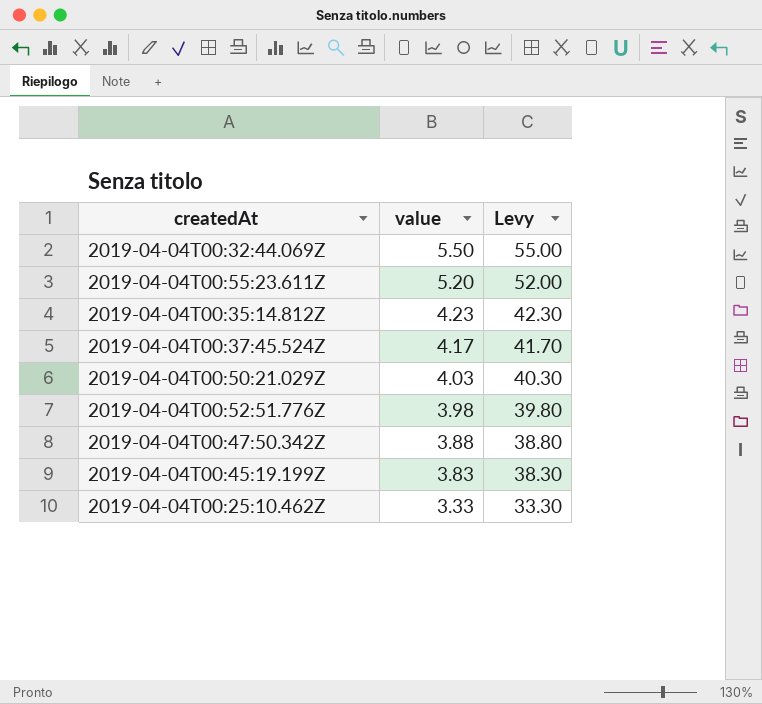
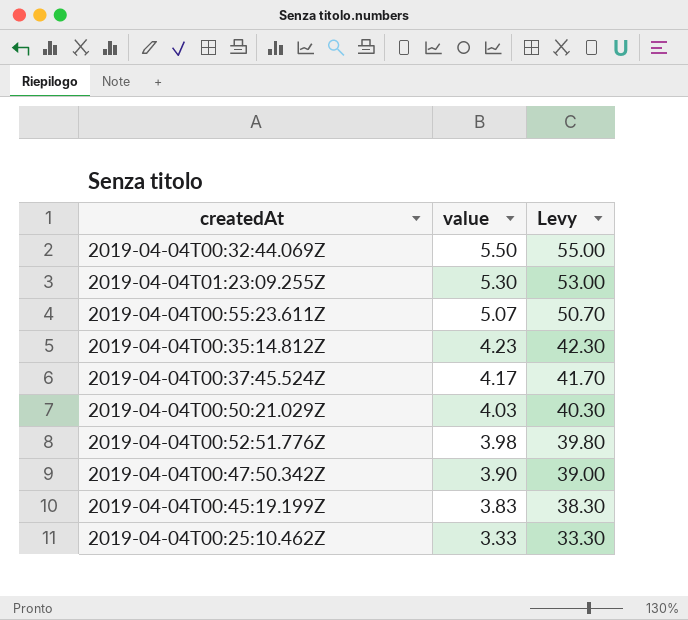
row 2019-04-04T01:23:09.255Z: none -> 5.30 | 53.00
2019-04-04T00:55:23.611Z | value: 5.20 -> 5.07
2019-04-04T00:55:23.611Z | Levy: 52.00 -> 50.70
2019-04-04T00:47:50.342Z | value: 3.88 -> 3.90
2019-04-04T00:47:50.342Z | Levy: 38.80 -> 39.00

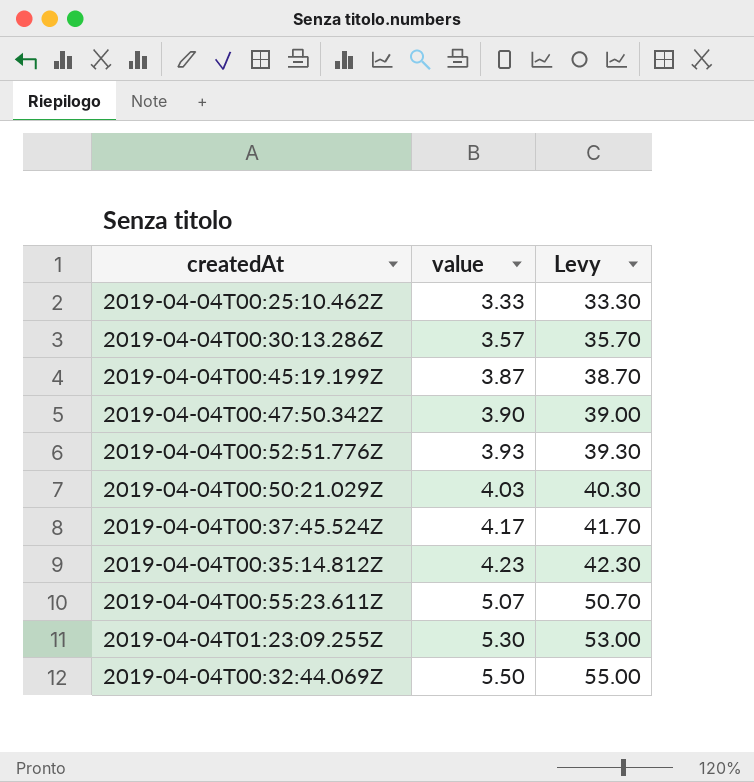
row order: value descending -> value ascending
row 2019-04-04T00:30:13.286Z: none -> 3.57 | 35.70
2019-04-04T00:45:19.199Z | value: 3.83 -> 3.87
2019-04-04T00:45:19.199Z | Levy: 38.30 -> 38.70
2019-04-04T00:52:51.776Z | value: 3.98 -> 3.93
2019-04-04T00:52:51.776Z | Levy: 39.80 -> 39.30

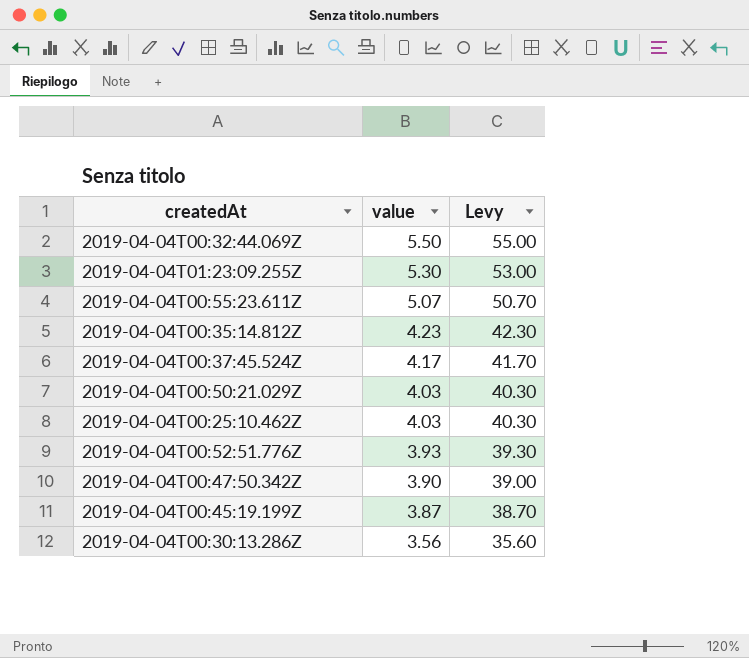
row order: value ascending -> value descending
2019-04-04T00:25:10.462Z | value: 3.33 -> 4.03
2019-04-04T00:25:10.462Z | Levy: 33.30 -> 40.30
2019-04-04T00:30:13.286Z | value: 3.57 -> 3.56
2019-04-04T00:30:13.286Z | Levy: 35.70 -> 35.60

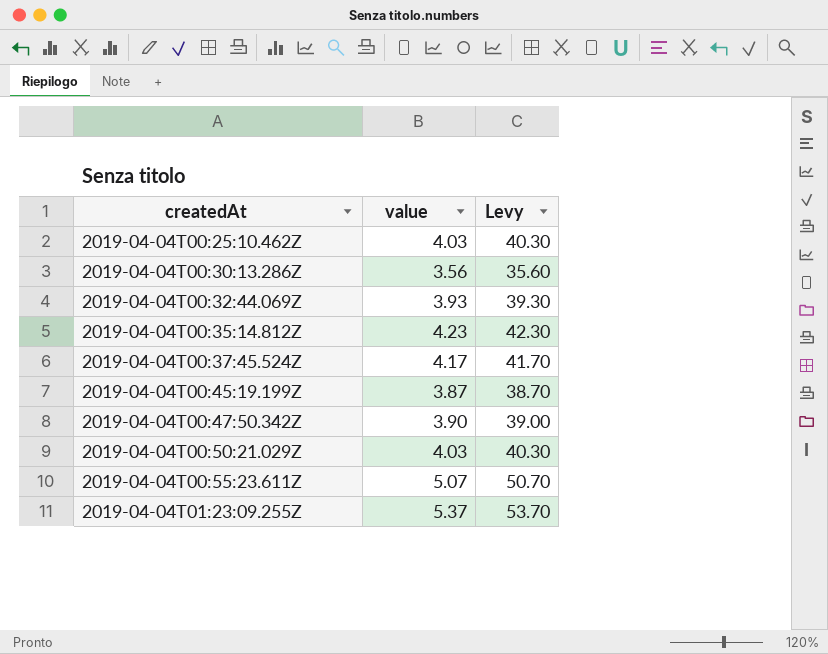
row order: value descending -> createdAt ascending
row 2019-04-04T00:52:51.776Z: 3.93 | 39.30 -> none
2019-04-04T00:32:44.069Z | value: 5.50 -> 3.93
2019-04-04T00:32:44.069Z | Levy: 55.00 -> 39.30
2019-04-04T01:23:09.255Z | value: 5.30 -> 5.37
2019-04-04T01:23:09.255Z | Levy: 53.00 -> 53.70

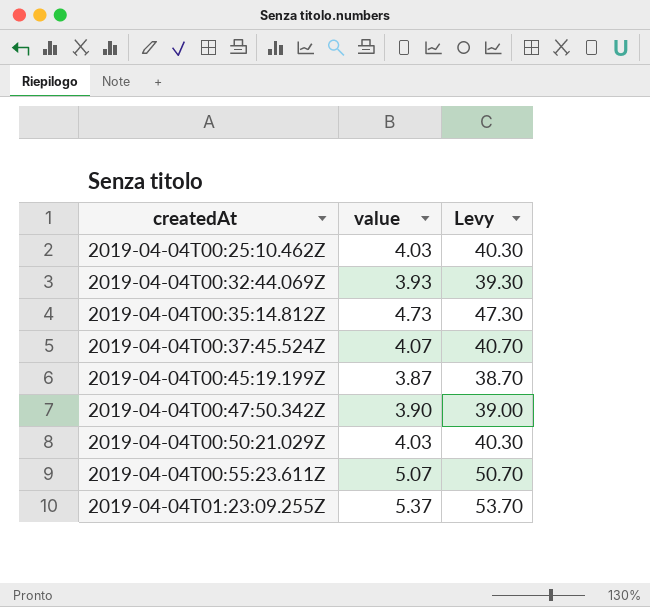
row 2019-04-04T00:30:13.286Z: 3.56 | 35.60 -> none
2019-04-04T00:35:14.812Z | value: 4.23 -> 4.73
2019-04-04T00:35:14.812Z | Levy: 42.30 -> 47.30
2019-04-04T00:37:45.524Z | value: 4.17 -> 4.07
2019-04-04T00:37:45.524Z | Levy: 41.70 -> 40.70

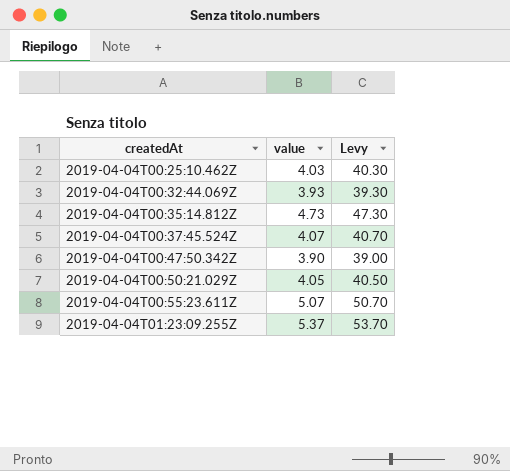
row 2019-04-04T00:45:19.199Z: 3.87 | 38.70 -> none
2019-04-04T00:50:21.029Z | value: 4.03 -> 4.05
2019-04-04T00:50:21.029Z | Levy: 40.30 -> 40.50

